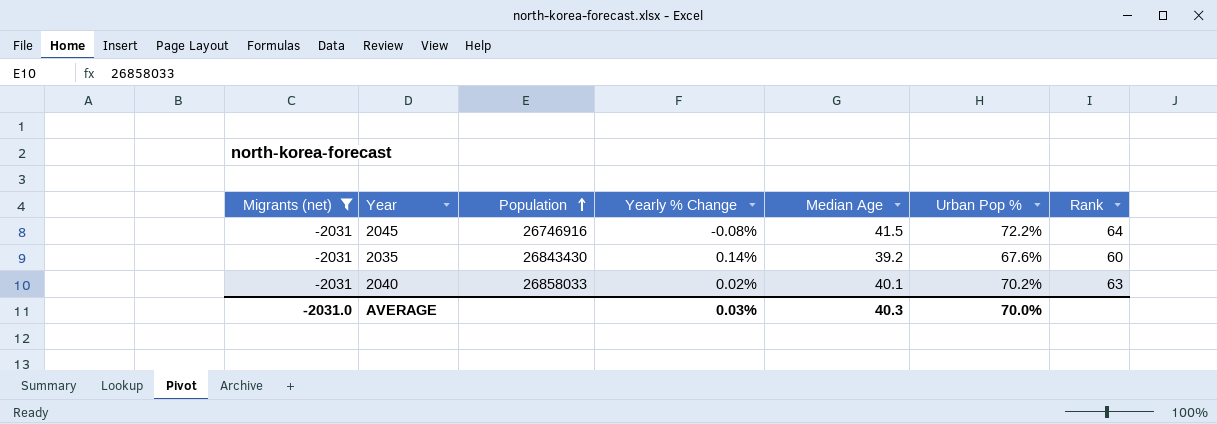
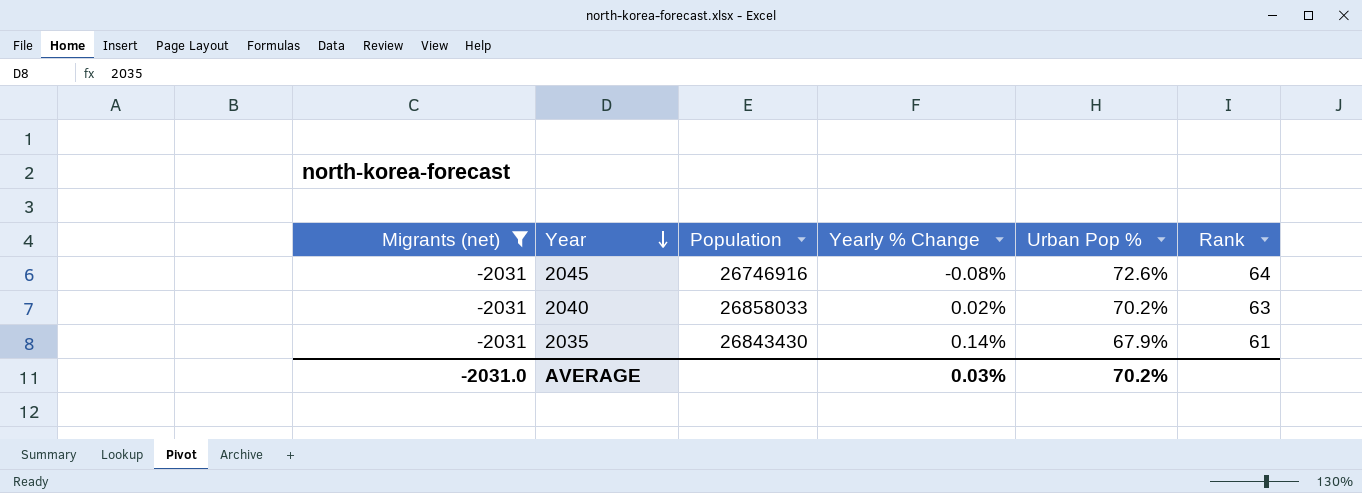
row order: Population ascending -> Year descending
column Median Age | position: 5 -> none
2045 | Urban Pop %: 72.2% -> 72.6%
2035 | Urban Pop %: 67.6% -> 67.9%
2035 | Rank: 60 -> 61
AVERAGE | Urban Pop %: 70.0% -> 70.2%

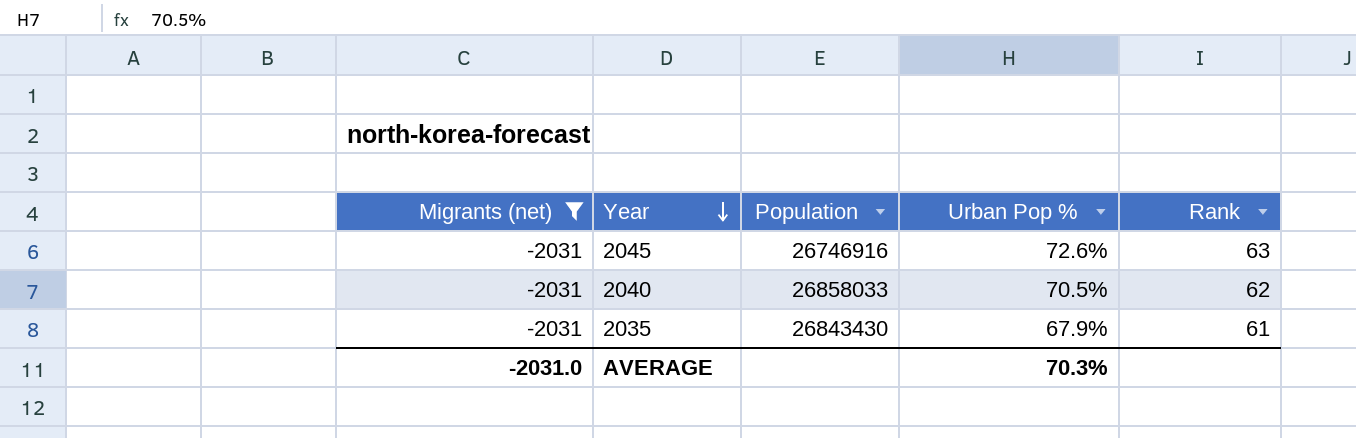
column Yearly % Change | position: 4 -> none
2045 | Rank: 64 -> 63
2040 | Urban Pop %: 70.2% -> 70.5%
2040 | Rank: 63 -> 62
AVERAGE | Urban Pop %: 70.2% -> 70.3%

